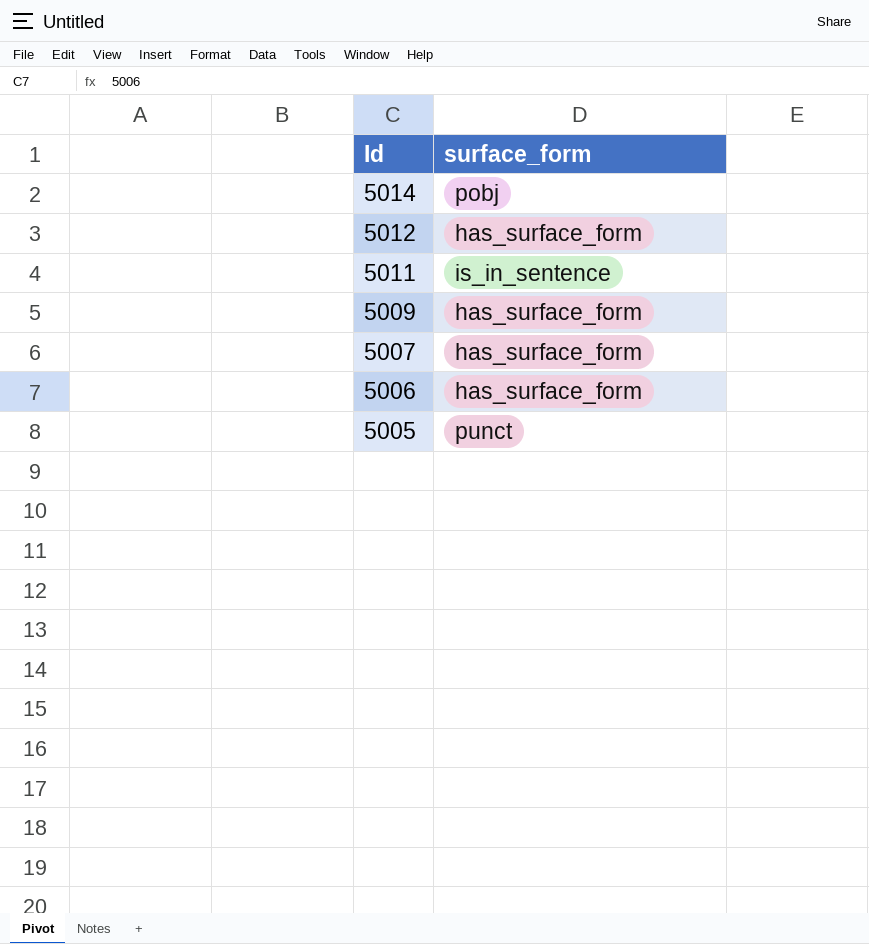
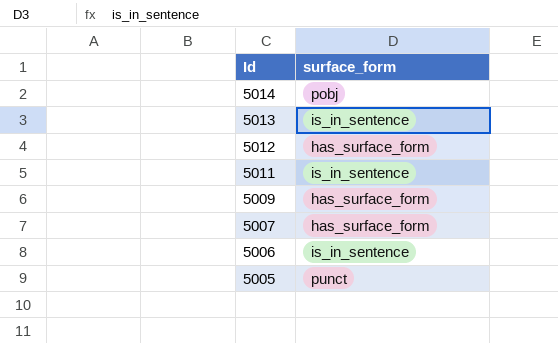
row 5013: none -> is_in_sentence
5006 | surface_form: has_surface_form -> is_in_sentence

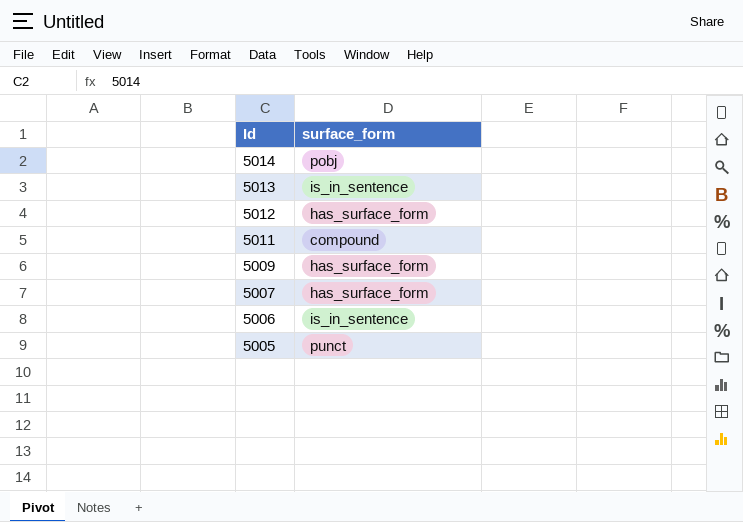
5011 | surface_form: is_in_sentence -> compound

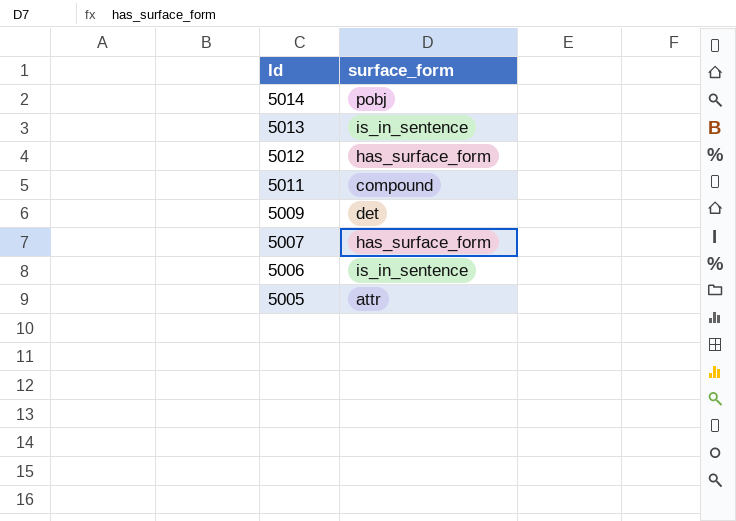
5009 | surface_form: has_surface_form -> det
5005 | surface_form: punct -> attr

